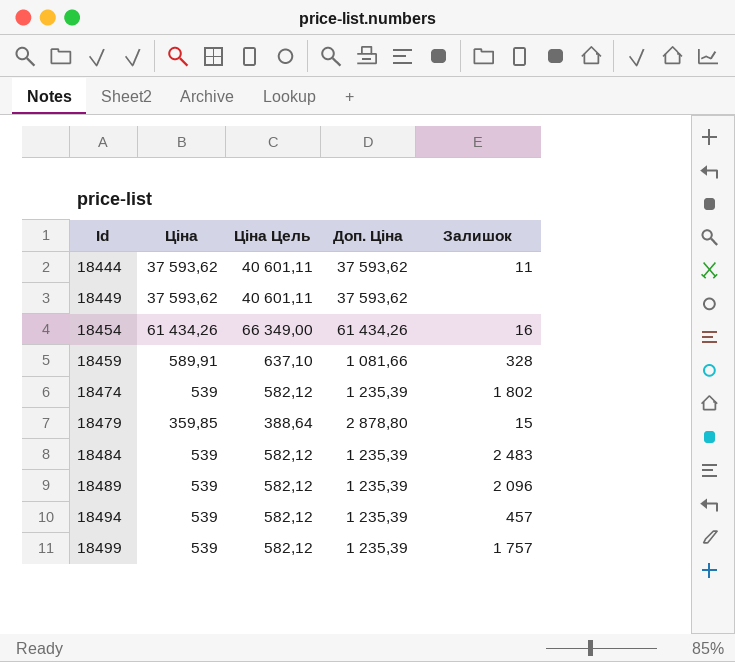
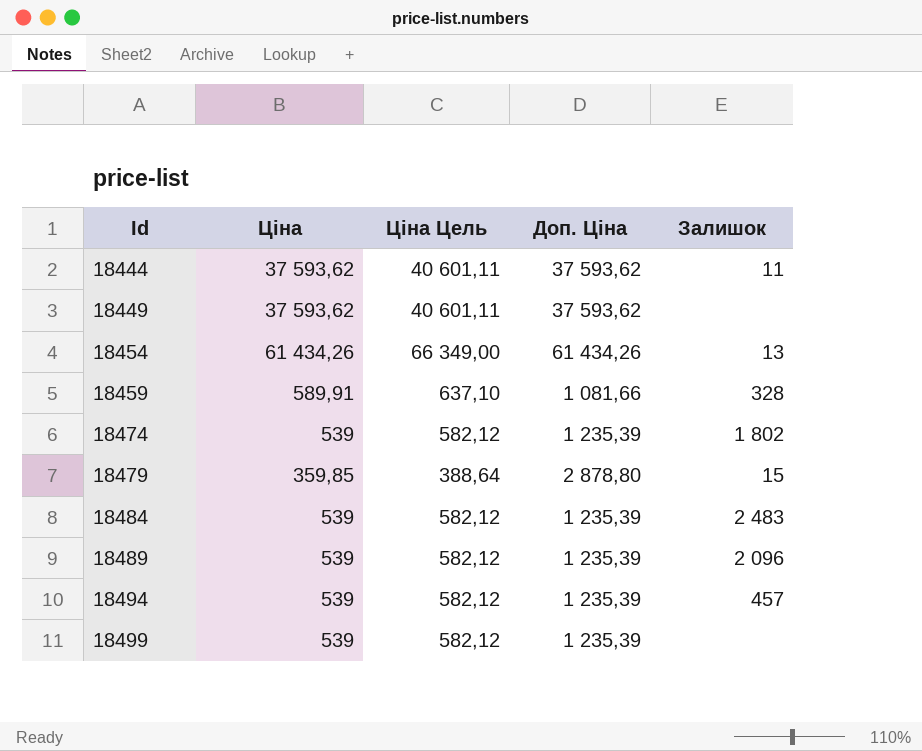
18454 | Залишок: 16 -> 13
18499 | Залишок: 1 757 -> none

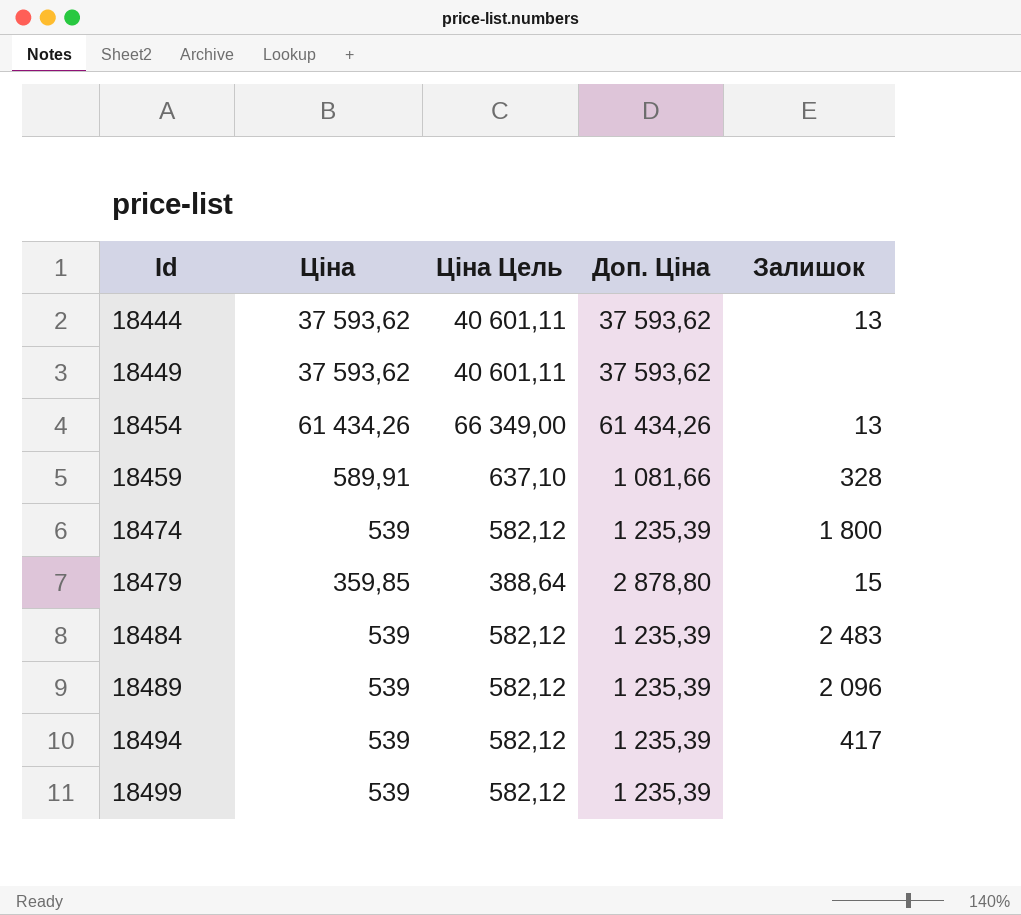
18444 | Залишок: 11 -> 13
18474 | Залишок: 1 802 -> 1 800
18494 | Залишок: 457 -> 417

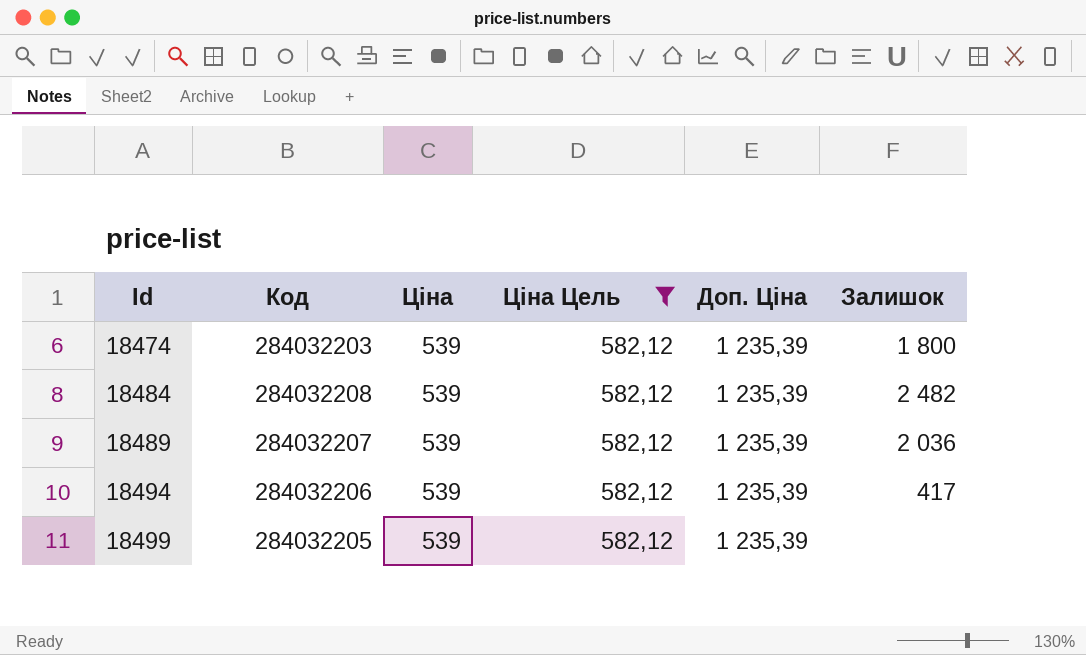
filter: none -> Ціна Цель = 582,12
column Код | position: none -> 2
18484 | Залишок: 2 483 -> 2 482
18489 | Залишок: 2 096 -> 2 036

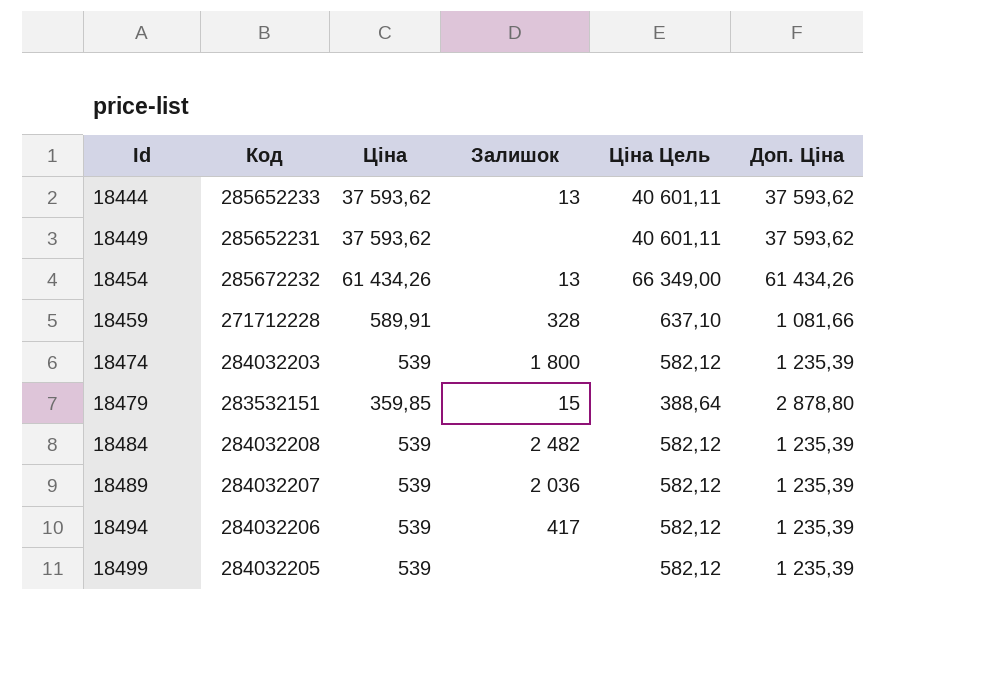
filter: Ціна Цель = 582,12 -> none
column Залишок | position: 6 -> 4

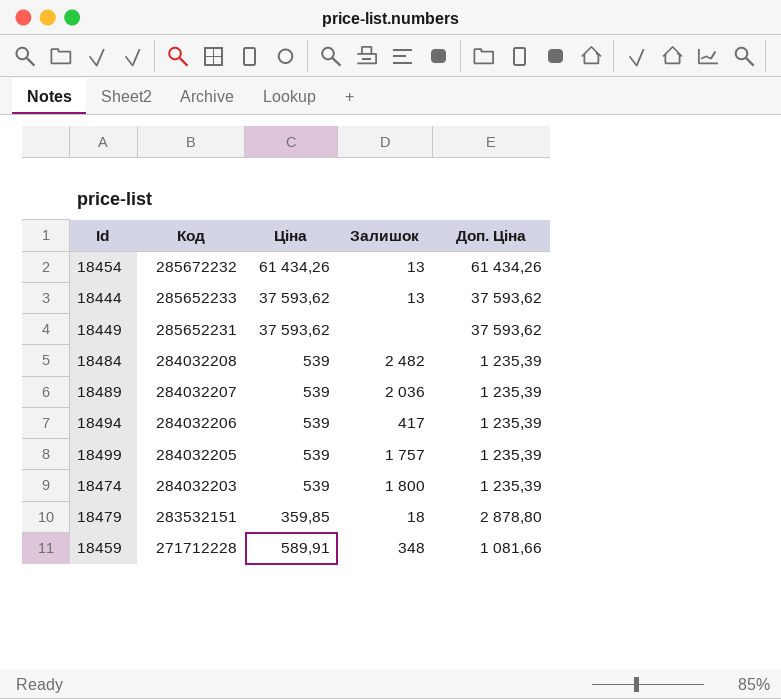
row order: Id ascending -> Код descending
column Ціна Цель | formula: [Ціна] * 1,08 -> none
18499 | Залишок: none -> 1 757
18479 | Залишок: 15 -> 18
18459 | Залишок: 328 -> 348

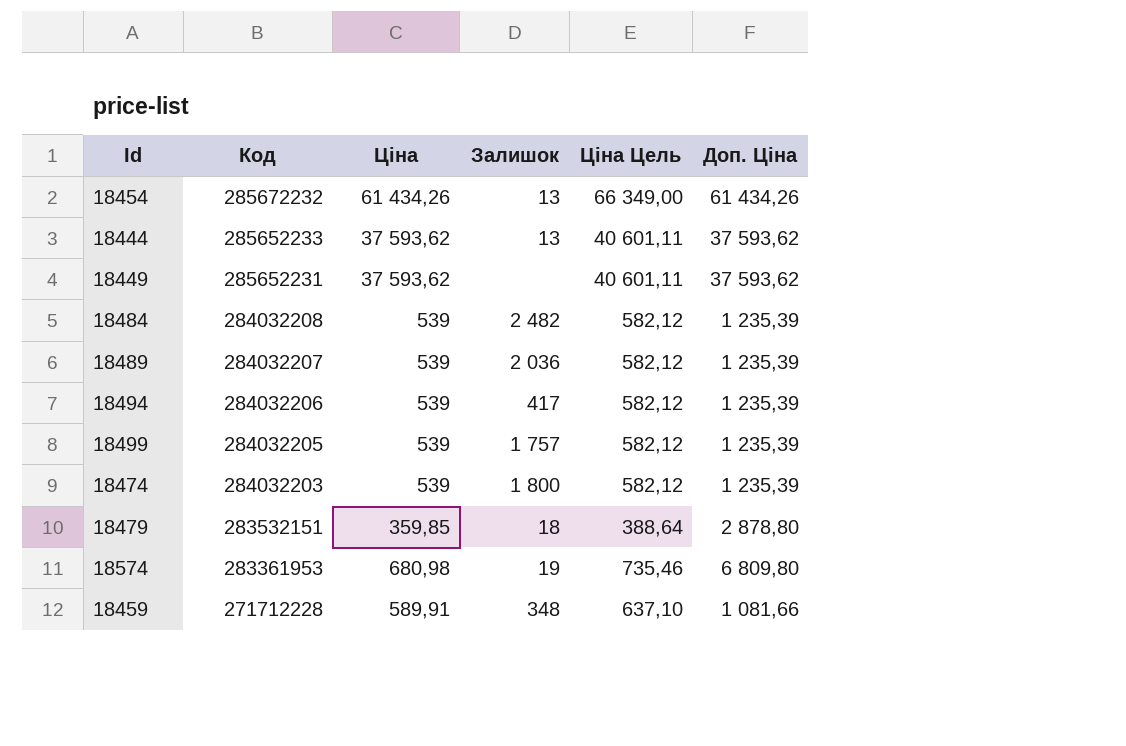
column Ціна Цель | formula: none -> [Ціна] * 1,08
row 18574: none -> 283361953 | 680,98 | 19 | 735,46 | 6 809,80

